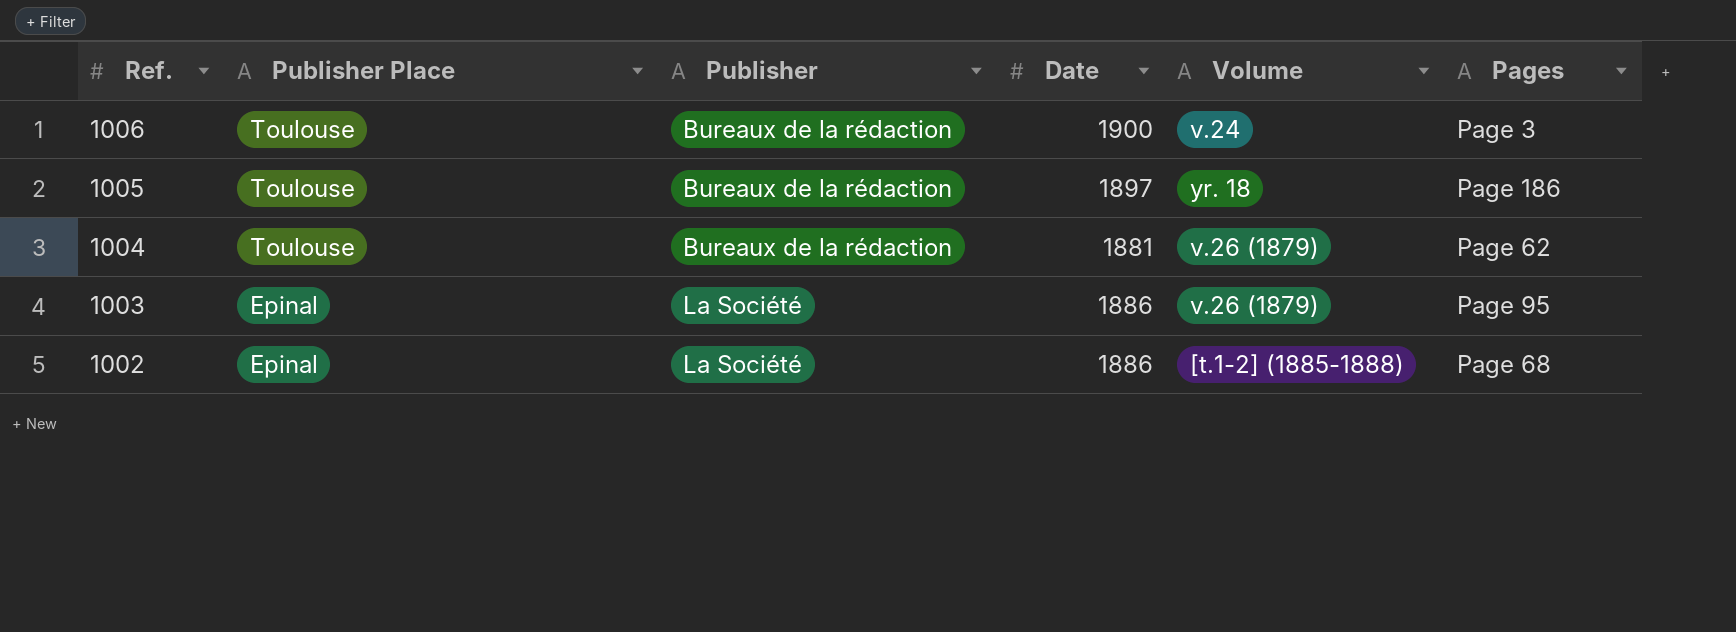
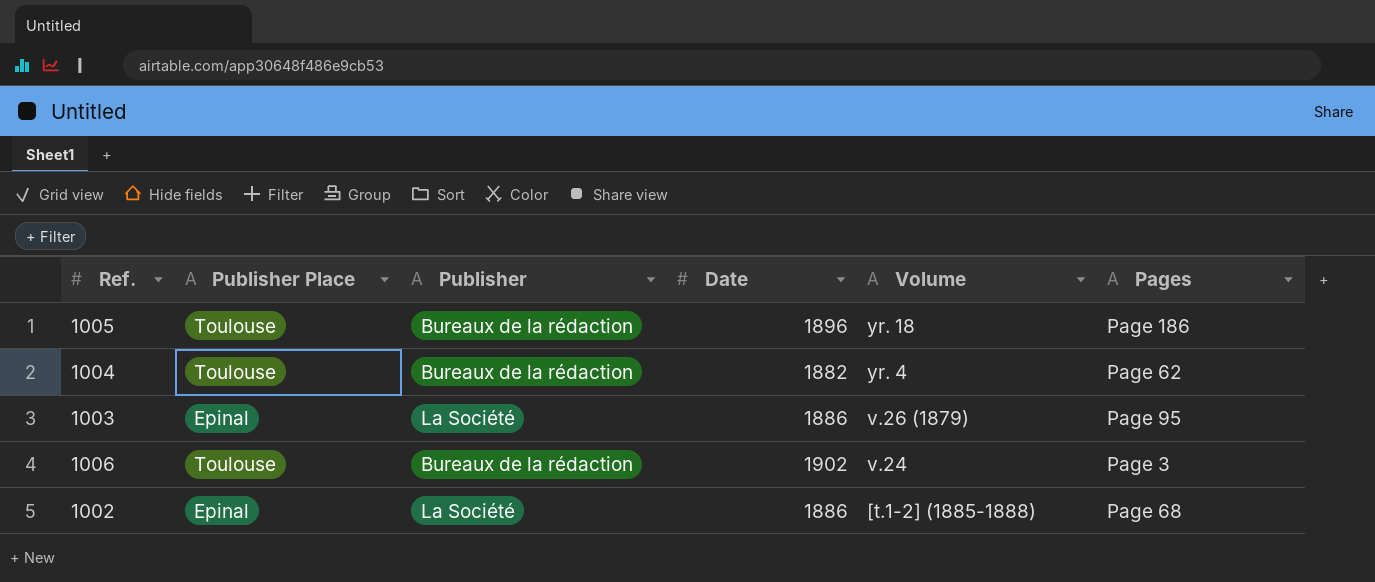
row order: Ref. descending -> Volume descending
1005 | Date: 1897 -> 1896
1004 | Date: 1881 -> 1882
1004 | Volume: v.26 (1879) -> yr. 4
1006 | Date: 1900 -> 1902

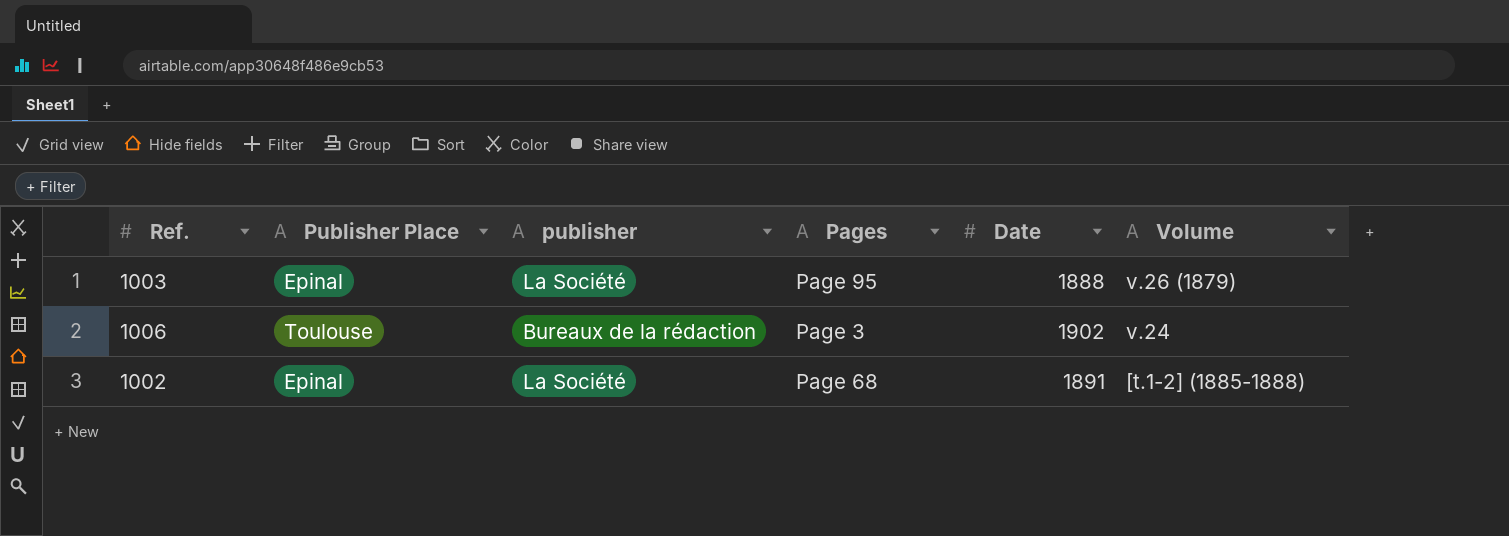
column name: Publisher -> publisher
column Pages | position: 6 -> 4
row 1005: Toulouse | Bureaux de la rédaction | 1896 | yr. 18 | Page 186 -> none
row 1004: Toulouse | Bureaux de la rédaction | 1882 | yr. 4 | Page 62 -> none
1003 | Date: 1886 -> 1888
1002 | Date: 1886 -> 1891

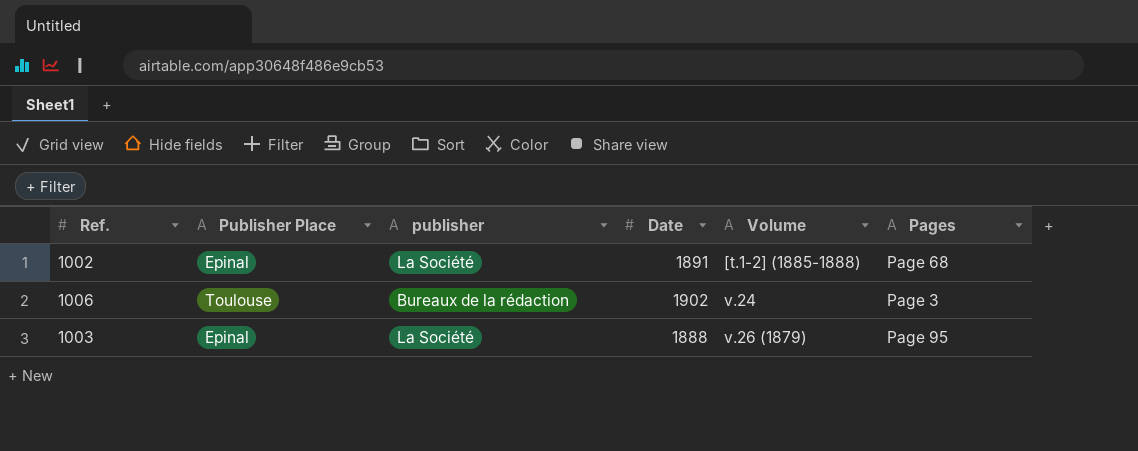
row order: Volume descending -> Volume ascending
column Pages | position: 4 -> 6

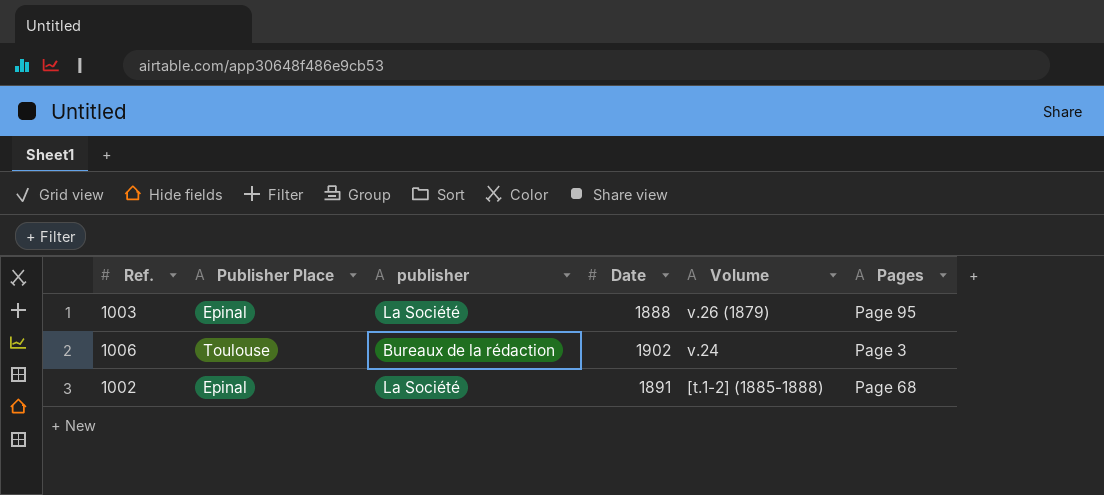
row order: Volume ascending -> Volume descending

